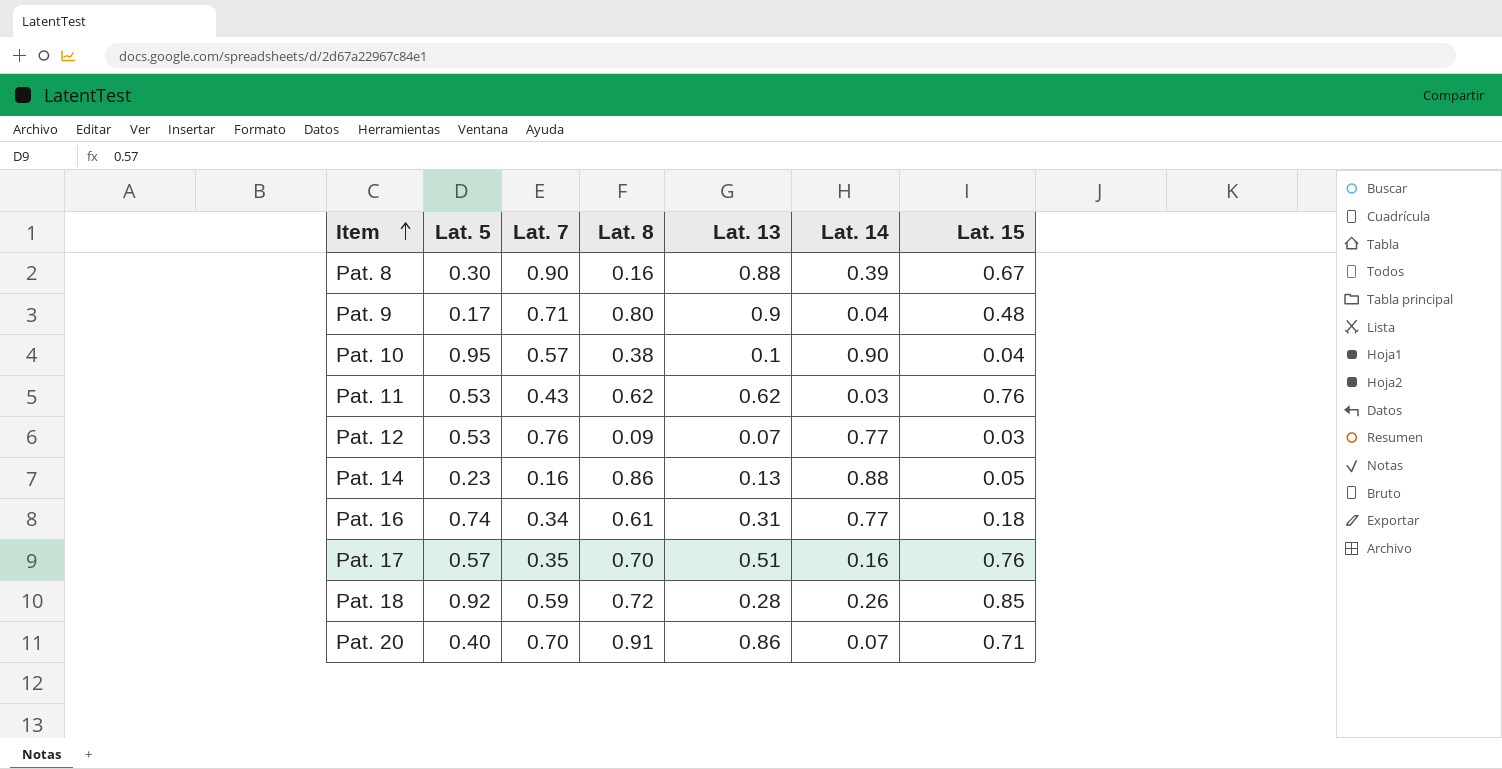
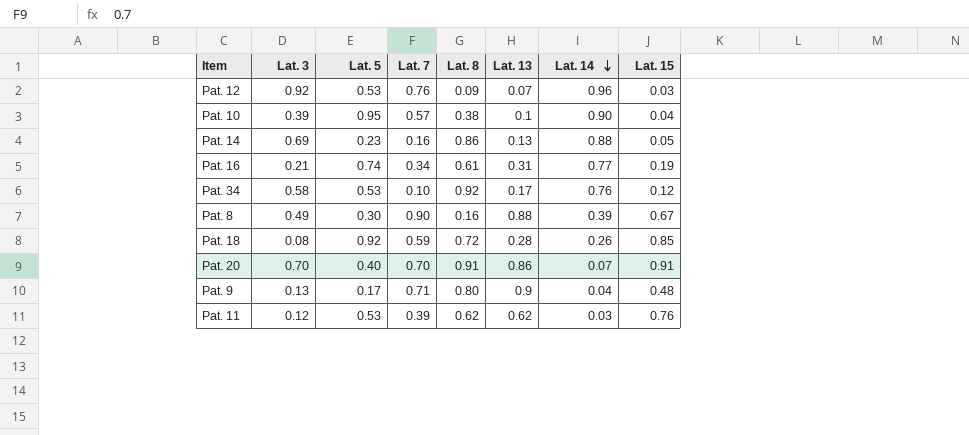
row order: Item ascending -> Lat. 14 descending
column Lat. 3 | position: none -> 2
row Pat. 17: 0.57 | 0.35 | 0.70 | 0.51 | 0.16 | 0.76 -> none
Pat. 12 | Lat. 14: 0.77 -> 0.96
Pat. 16 | Lat. 15: 0.18 -> 0.19
row Pat. 34: none -> 0.58 | 0.53 | 0.10 | 0.92 | 0.17 | 0.76 | 0.12
Pat. 20 | Lat. 15: 0.71 -> 0.91
Pat. 11 | Lat. 7: 0.43 -> 0.39

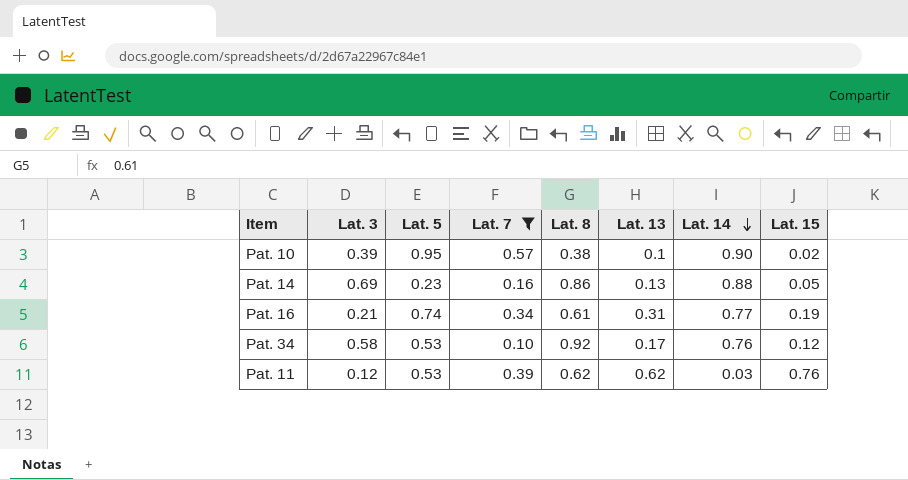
filter: none -> Lat. 7 <= 0.57
Pat. 10 | Lat. 15: 0.04 -> 0.02

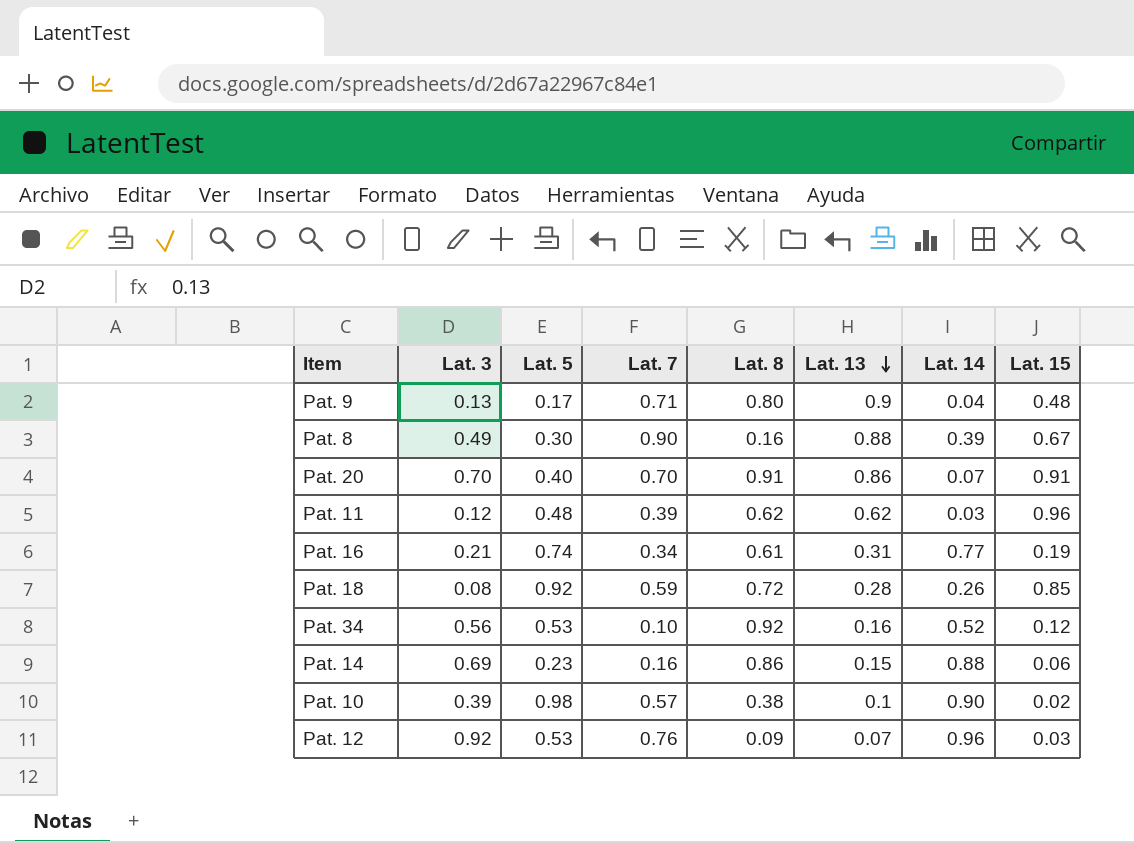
filter: Lat. 7 <= 0.57 -> none
row order: Lat. 14 descending -> Lat. 13 descending
Pat. 11 | Lat. 5: 0.53 -> 0.48
Pat. 11 | Lat. 15: 0.76 -> 0.96
Pat. 34 | Lat. 3: 0.58 -> 0.56
Pat. 34 | Lat. 13: 0.17 -> 0.16
Pat. 34 | Lat. 14: 0.76 -> 0.52
Pat. 14 | Lat. 13: 0.13 -> 0.15
Pat. 14 | Lat. 15: 0.05 -> 0.06
Pat. 10 | Lat. 5: 0.95 -> 0.98

